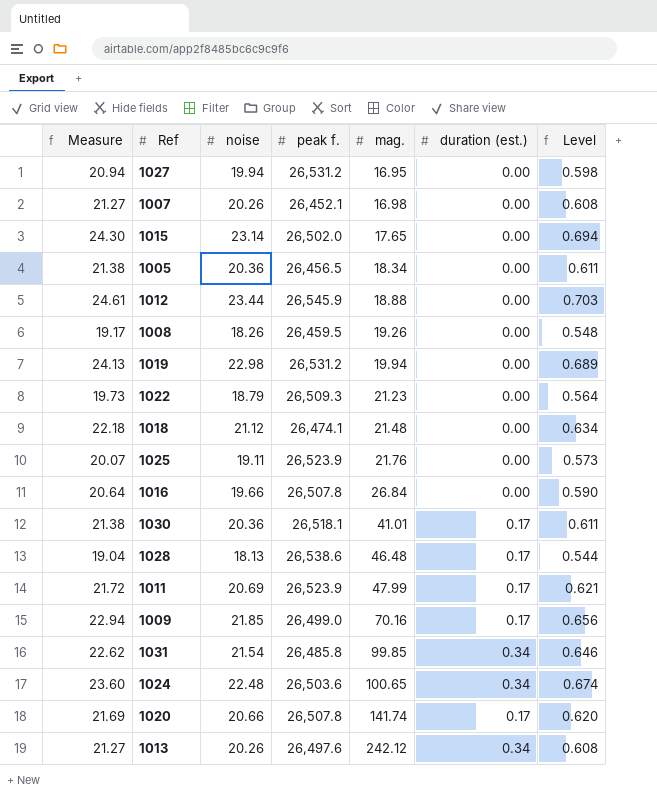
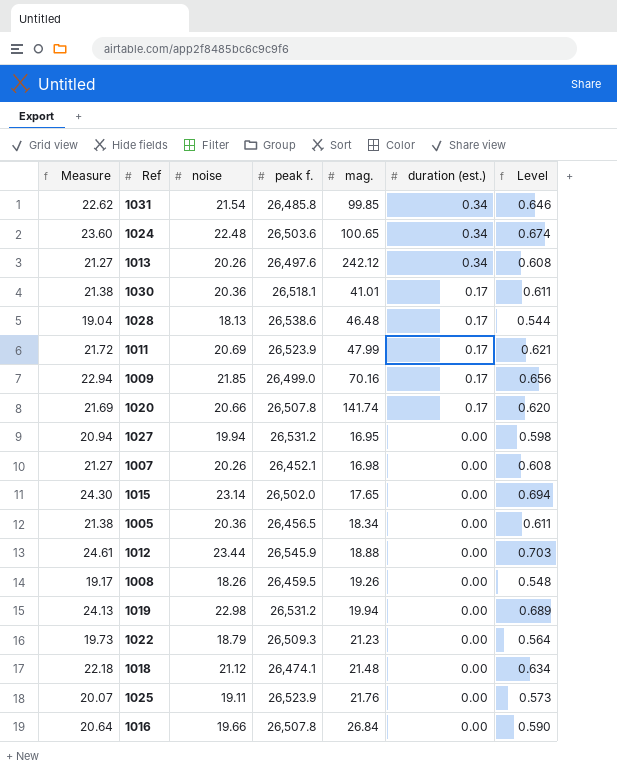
row order: mag. ascending -> duration (est.) descending

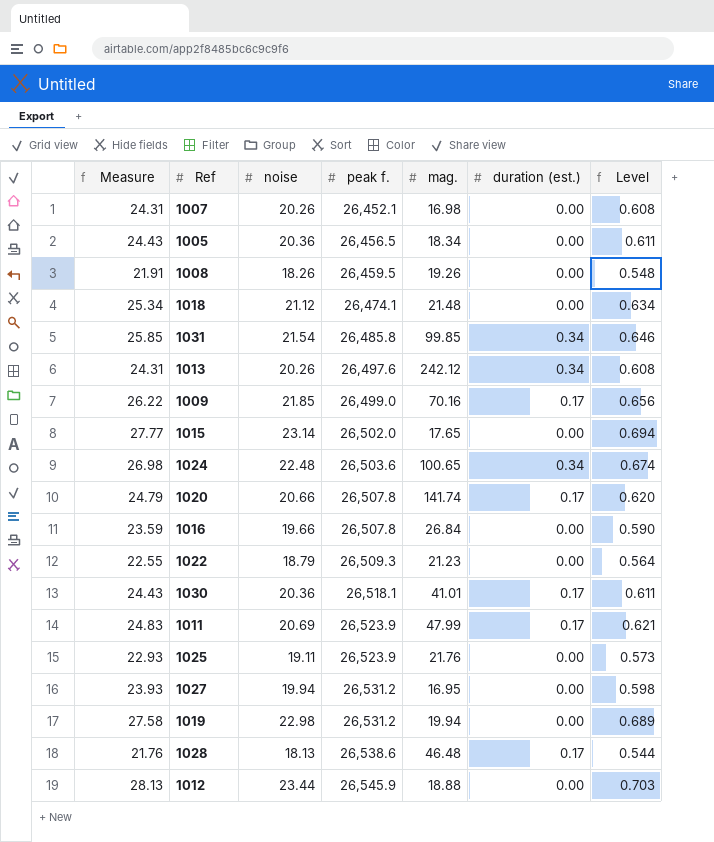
row order: duration (est.) descending -> peak f. ascending
column Measure | formula: [noise] * 1.05 -> [noise] * 1.2

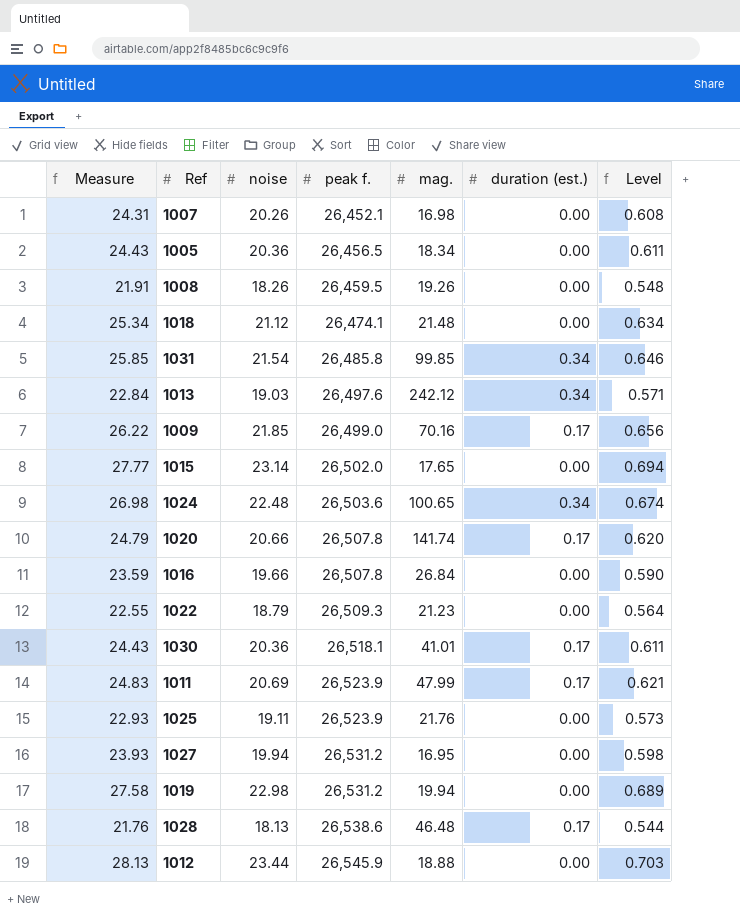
1013 | Measure: 24.31 -> 22.84
1013 | noise: 20.26 -> 19.03
1013 | Level: 0.608 -> 0.571

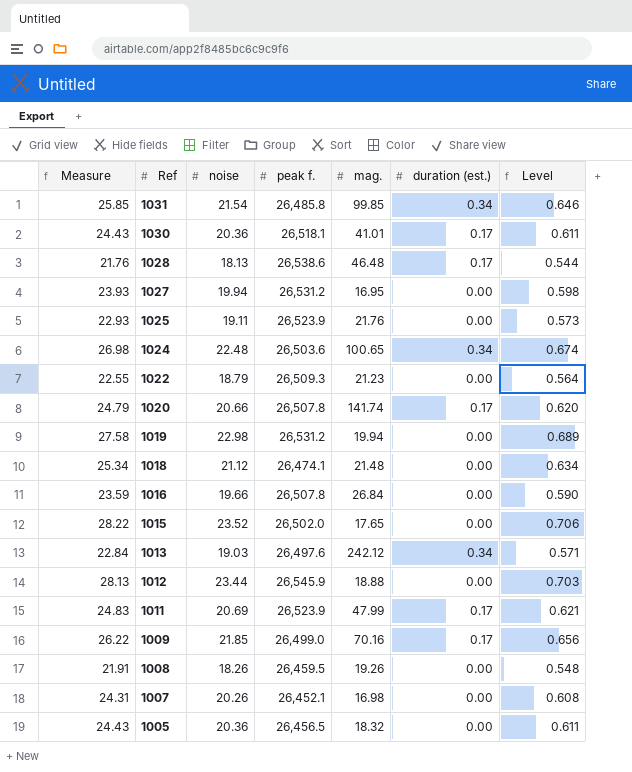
row order: peak f. ascending -> Ref descending
1015 | Measure: 27.77 -> 28.22
1015 | noise: 23.14 -> 23.52
1015 | Level: 0.694 -> 0.706
1005 | mag.: 18.34 -> 18.32

